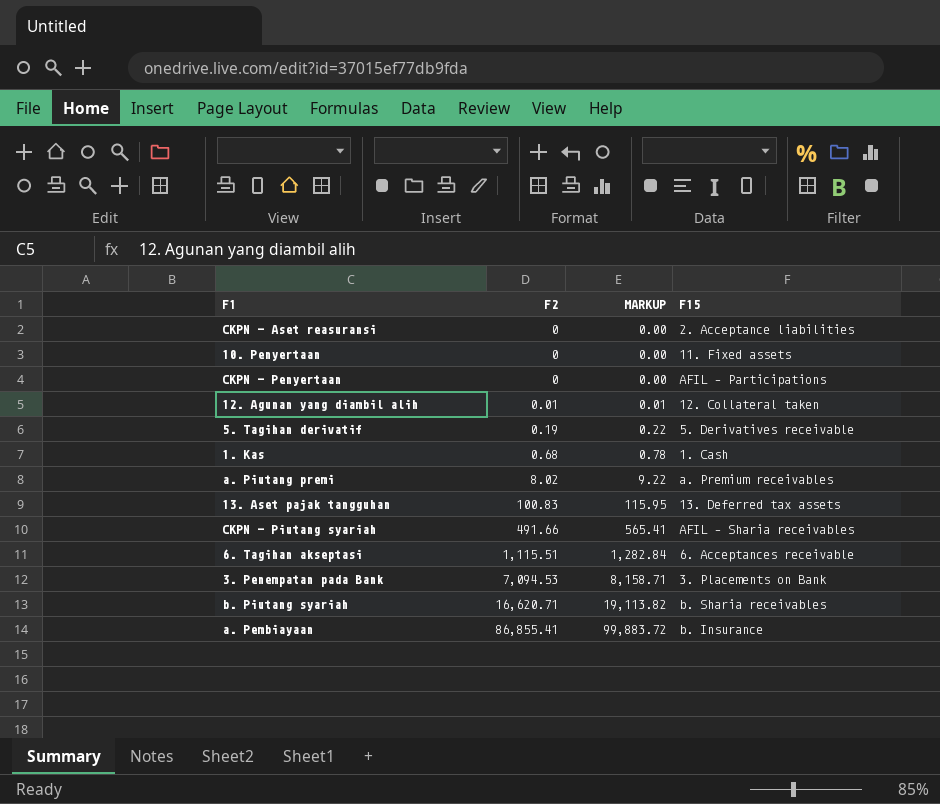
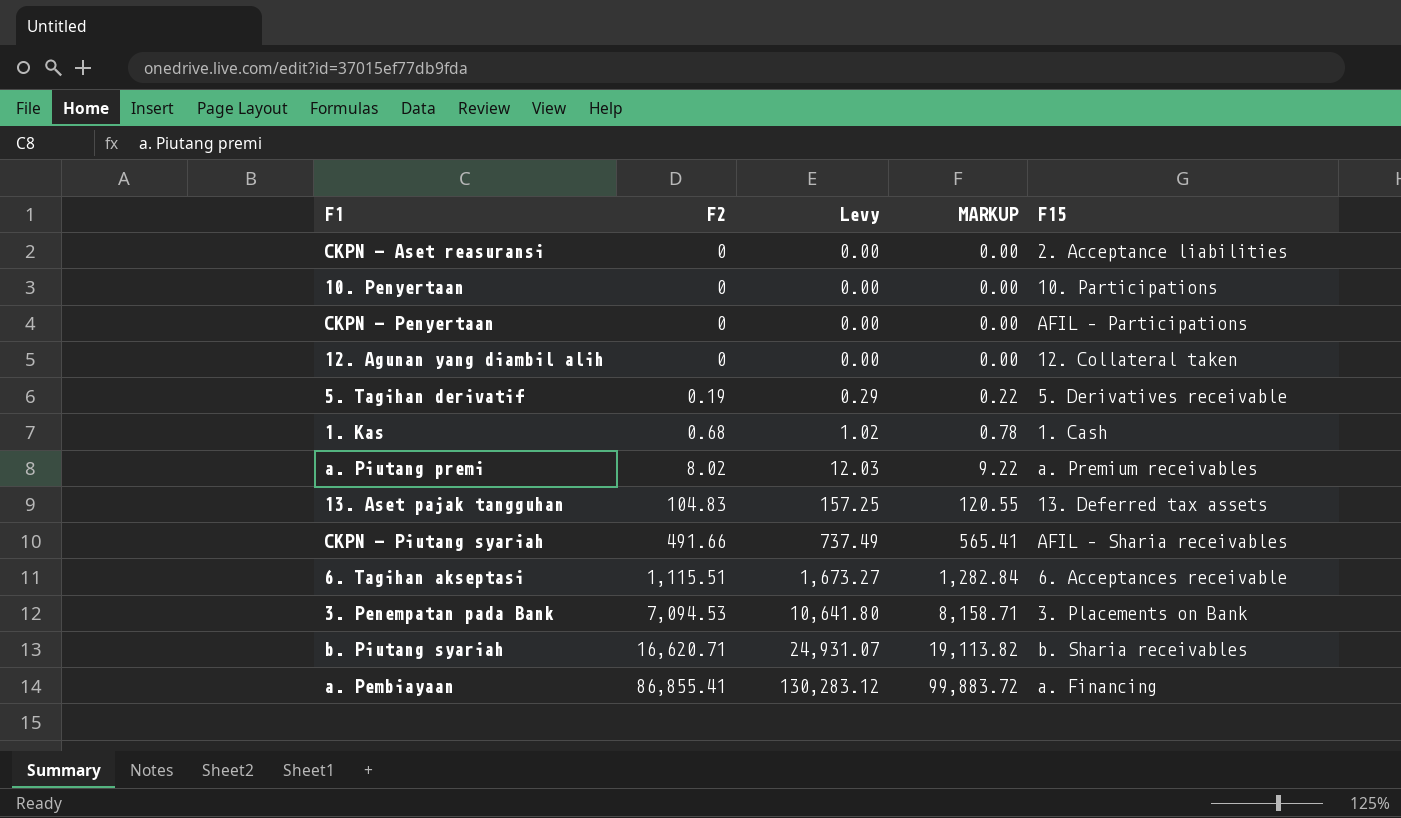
column Levy | formula: none -> [F2] * 1.5
10. Penyertaan | F15: 11. Fixed assets -> 10. Participations
12. Agunan yang diambil alih | F2: 0.01 -> 0
12. Agunan yang diambil alih | MARKUP: 0.01 -> 0.00
13. Aset pajak tangguhan | F2: 100.83 -> 104.83
13. Aset pajak tangguhan | MARKUP: 115.95 -> 120.55
a. Pembiayaan | F15: b. Insurance -> a. Financing

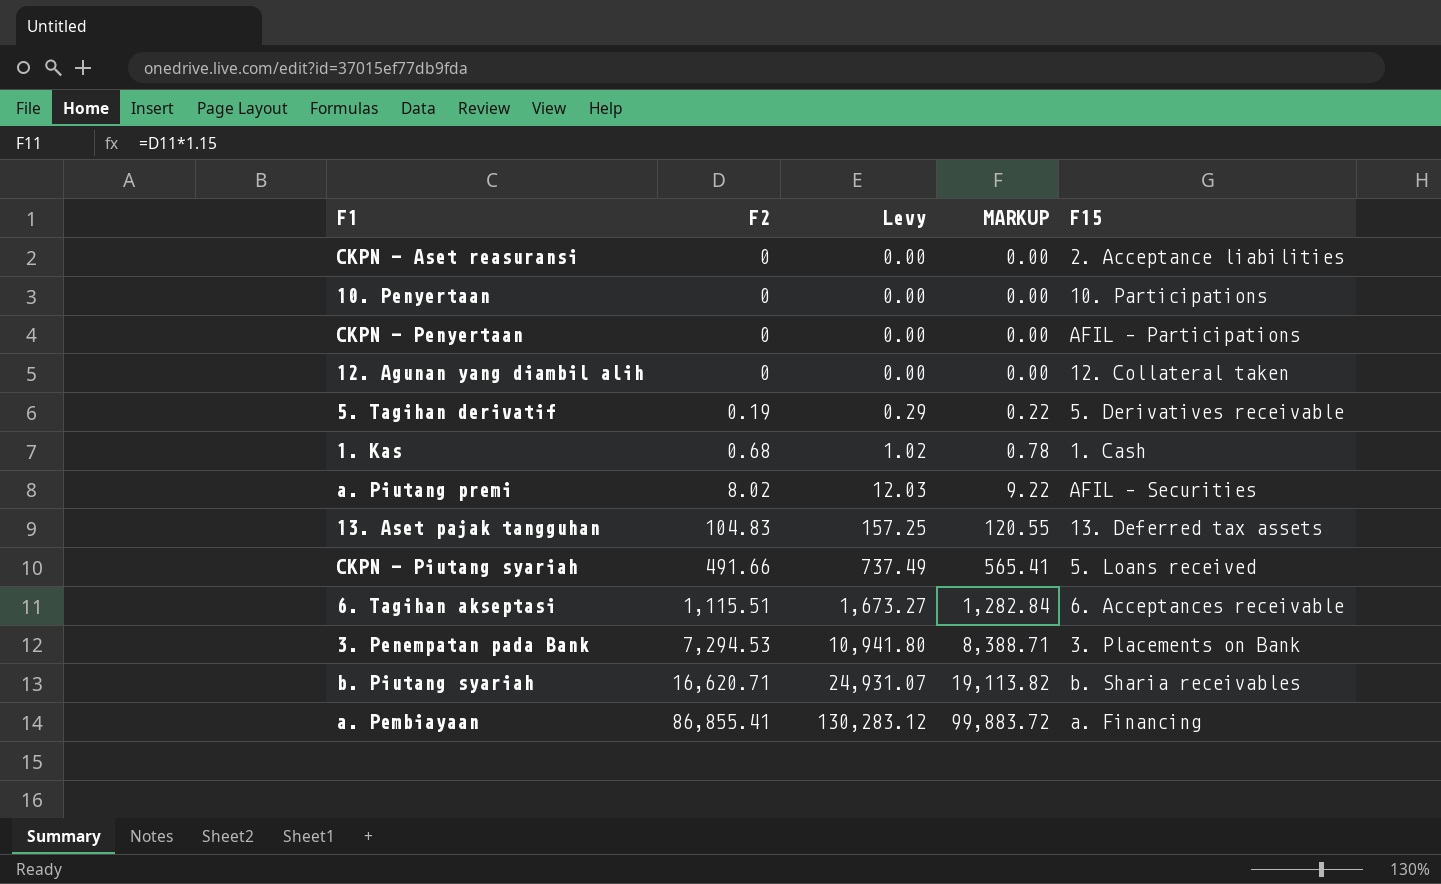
a. Piutang premi | F15: a. Premium receivables -> AFIL – Securities
CKPN – Piutang syariah | F15: AFIL – Sharia receivables -> 5. Loans received
3. Penempatan pada Bank | F2: 7,094.53 -> 7,294.53
3. Penempatan pada Bank | Levy: 10,641.80 -> 10,941.80
3. Penempatan pada Bank | MARKUP: 8,158.71 -> 8,388.71

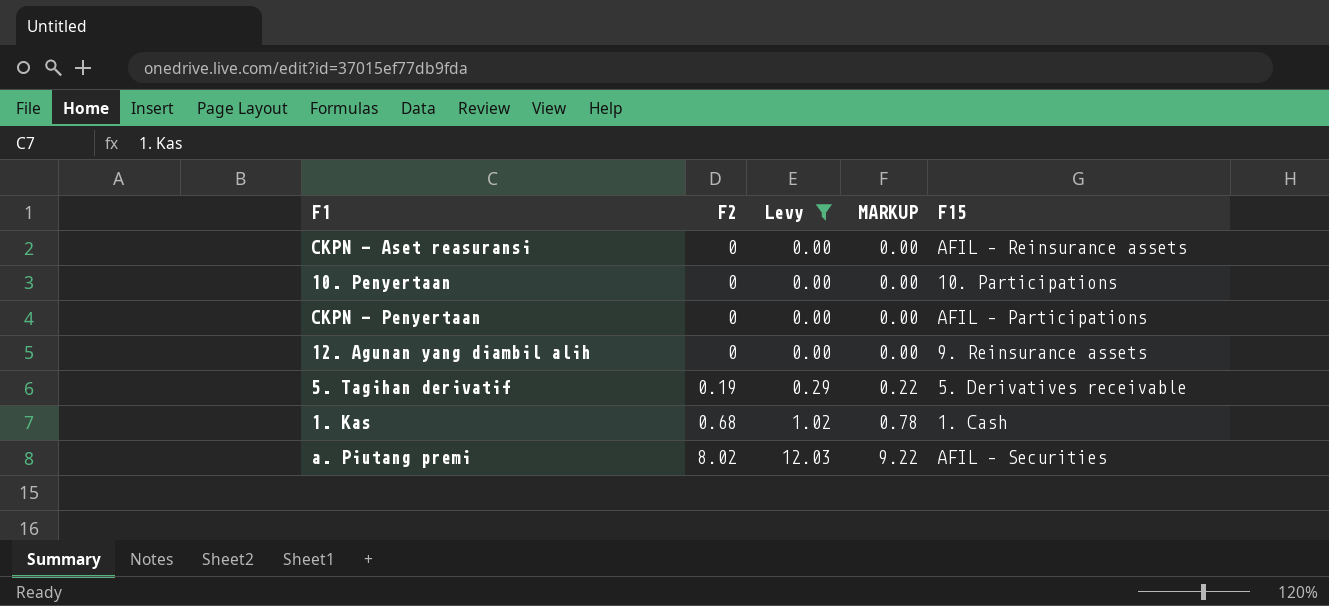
filter: none -> Levy <= 12.03
CKPN – Aset reasuransi | F15: 2. Acceptance liabilities -> AFIL – Reinsurance assets
12. Agunan yang diambil alih | F15: 12. Collateral taken -> 9. Reinsurance assets

